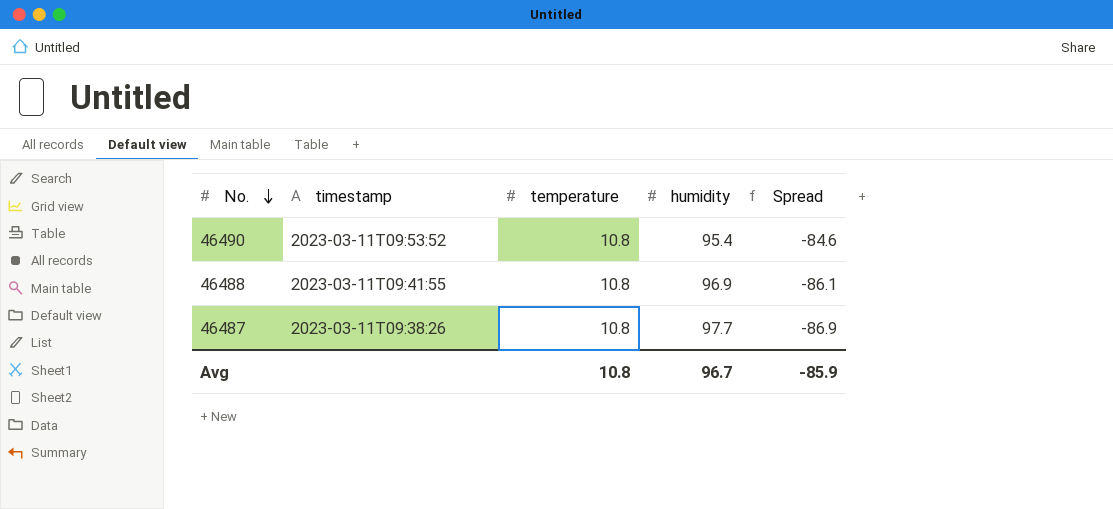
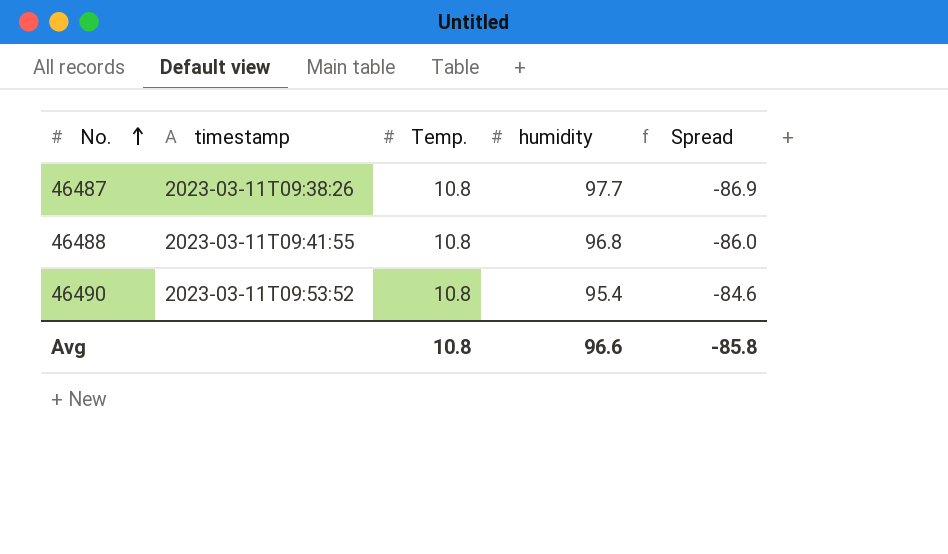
row order: No. descending -> No. ascending
column name: temperature -> Temp.
46488 | humidity: 96.9 -> 96.8
46488 | Spread: -86.1 -> -86.0
Avg | humidity: 96.7 -> 96.6
Avg | Spread: -85.9 -> -85.8

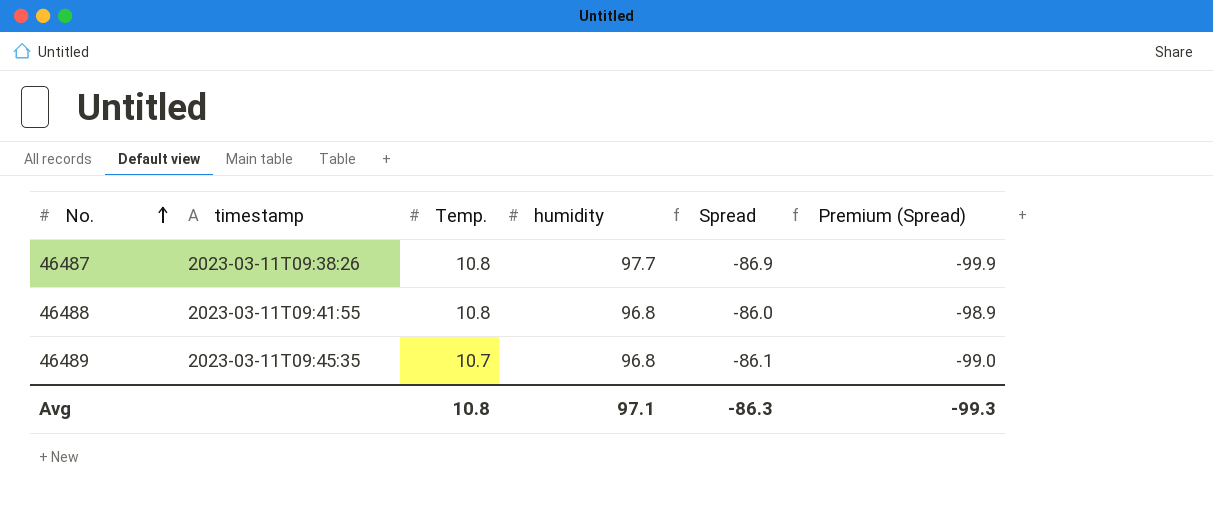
column Premium (Spread) | formula: none -> [Spread] * 1.15
row 46490: 2023-03-11T09:53:52 | 10.8 | 95.4 | -84.6 -> none
row 46489: none -> 2023-03-11T09:45:35 | 10.7 | 96.8 | -86.1 | -99.0
Avg | humidity: 96.6 -> 97.1
Avg | Spread: -85.8 -> -86.3

